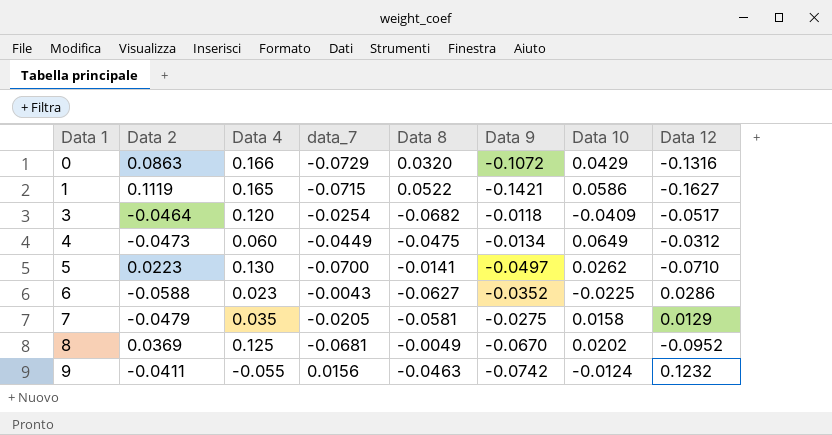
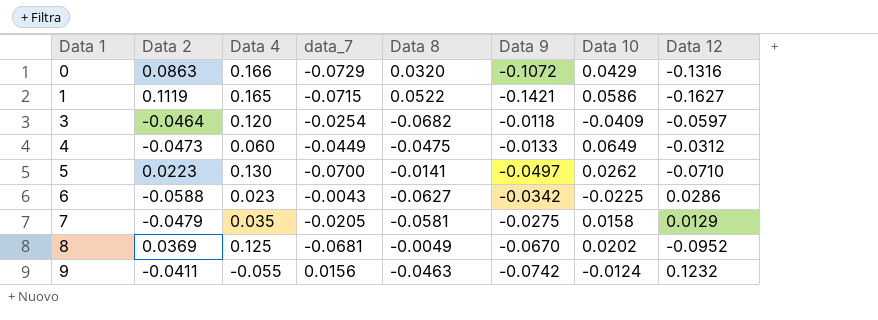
3 | Data 12: -0.0517 -> -0.0597
4 | Data 9: -0.0134 -> -0.0133
6 | Data 9: -0.0352 -> -0.0342

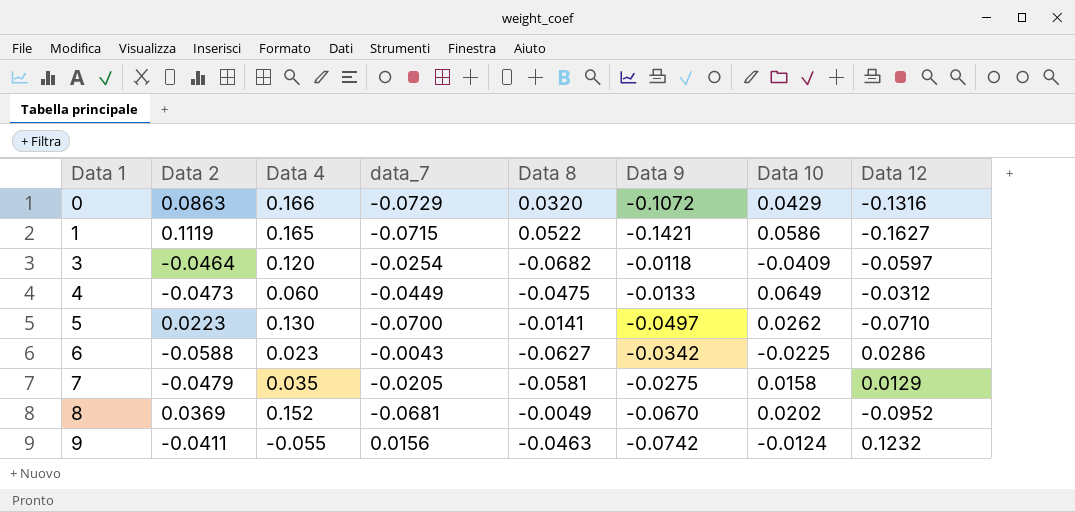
8 | Data 4: 0.125 -> 0.152

